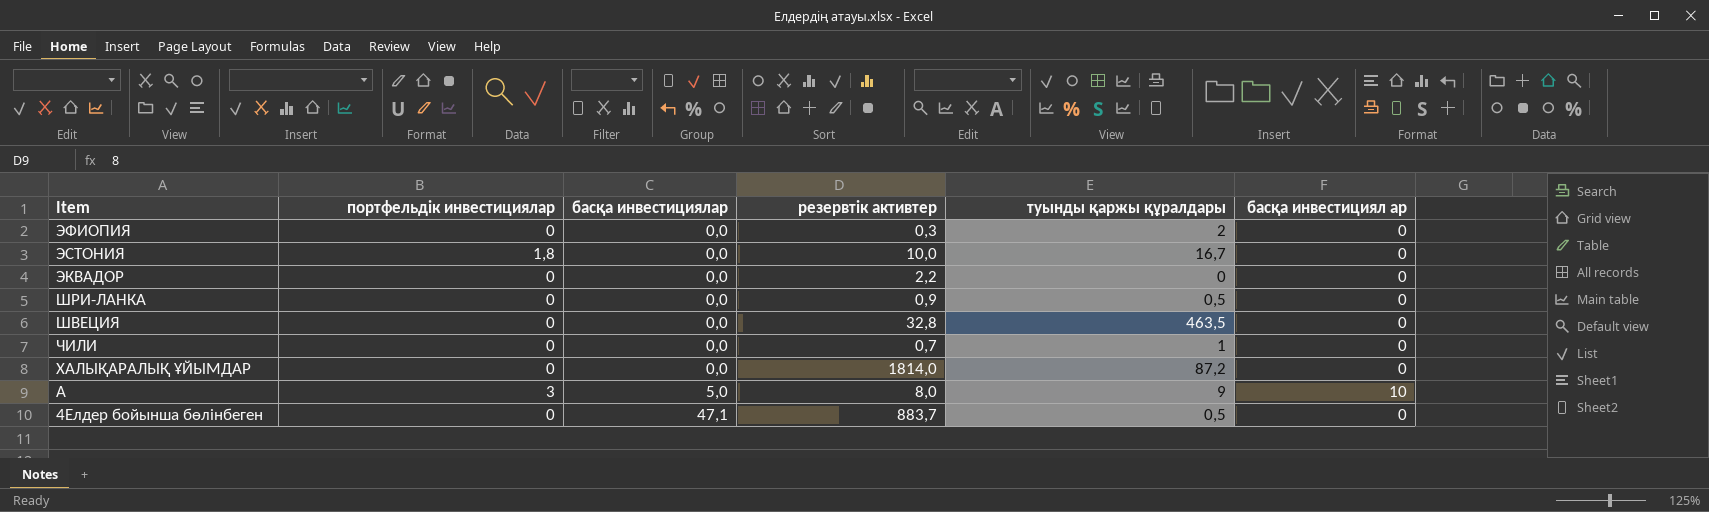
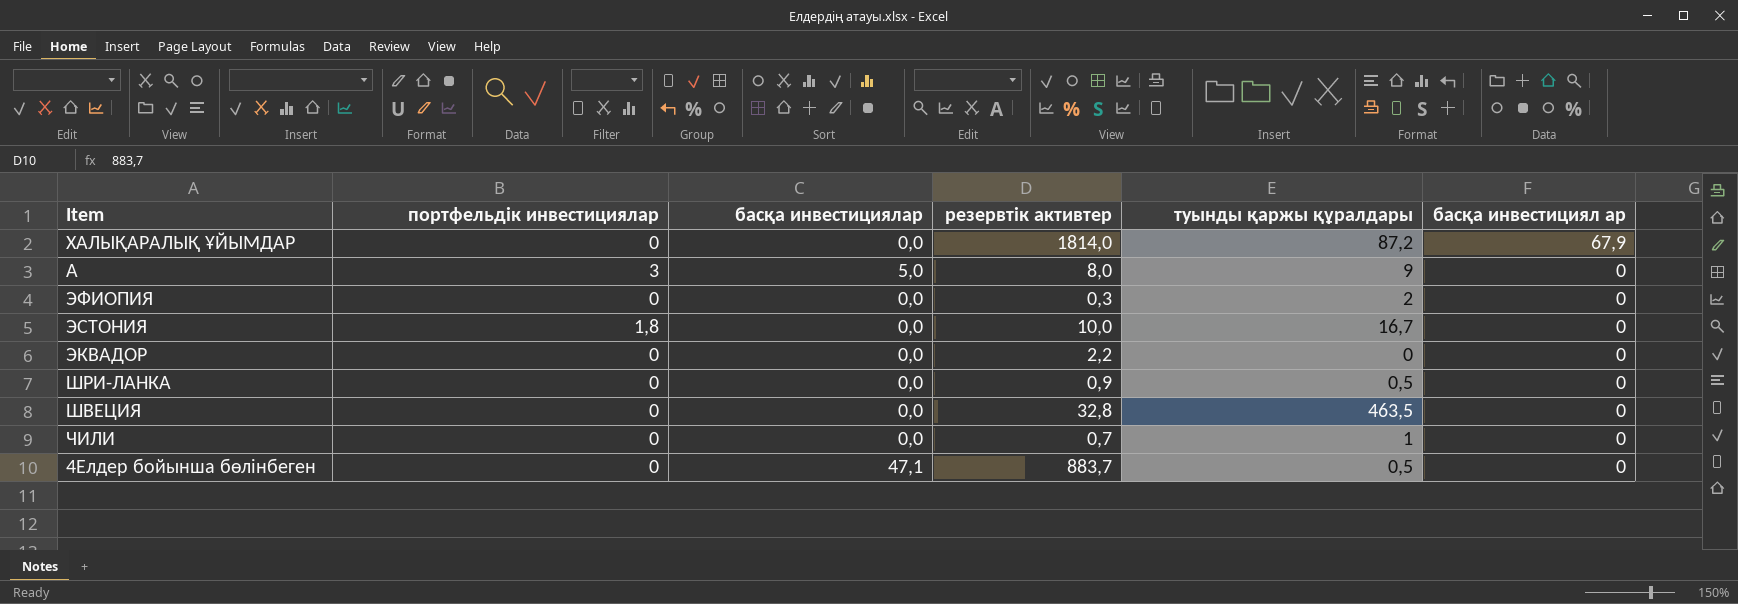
row order: Item descending -> басқа инвестициял ар descending
ХАЛЫҚАРАЛЫҚ ҰЙЫМДАР | басқа инвестициял ар: 0 -> 67,9
А | басқа инвестициял ар: 10 -> 0

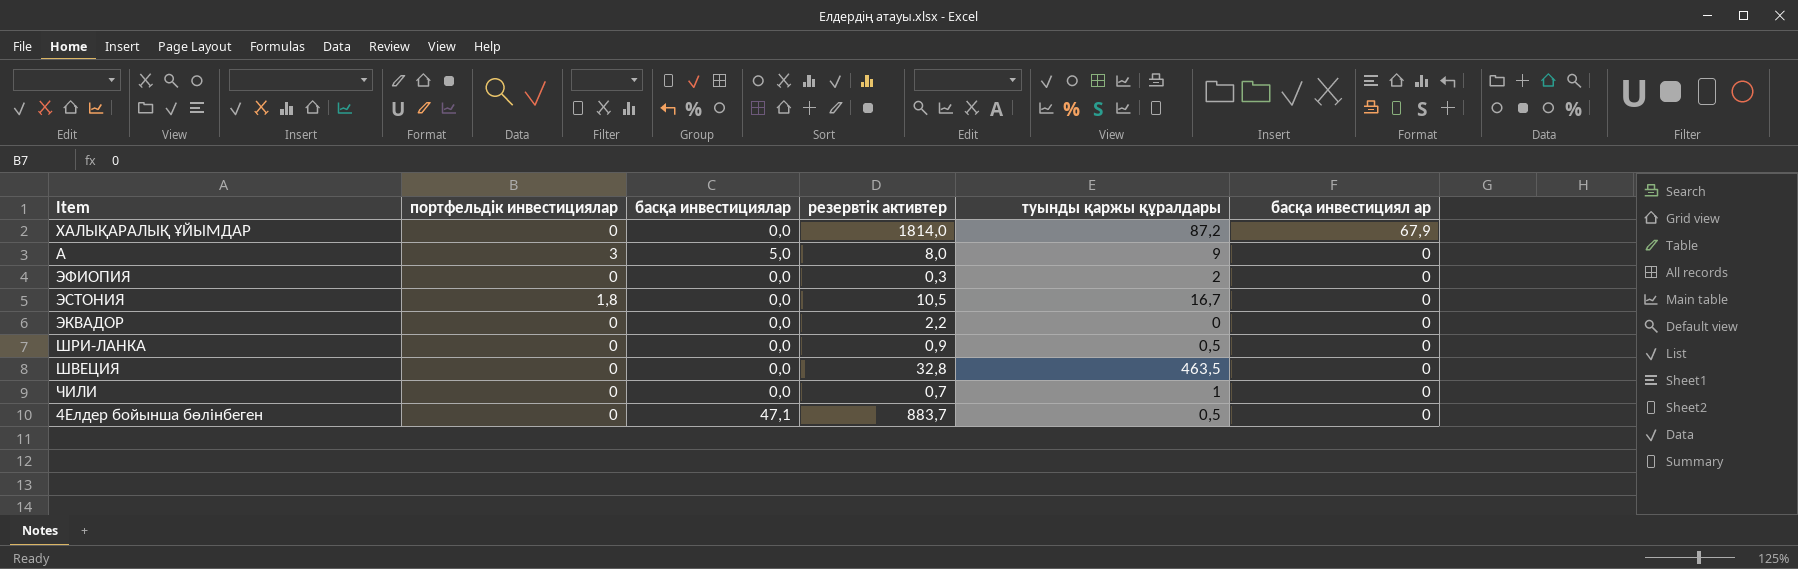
ЭСТОНИЯ | резервтік активтер: 10,0 -> 10,5

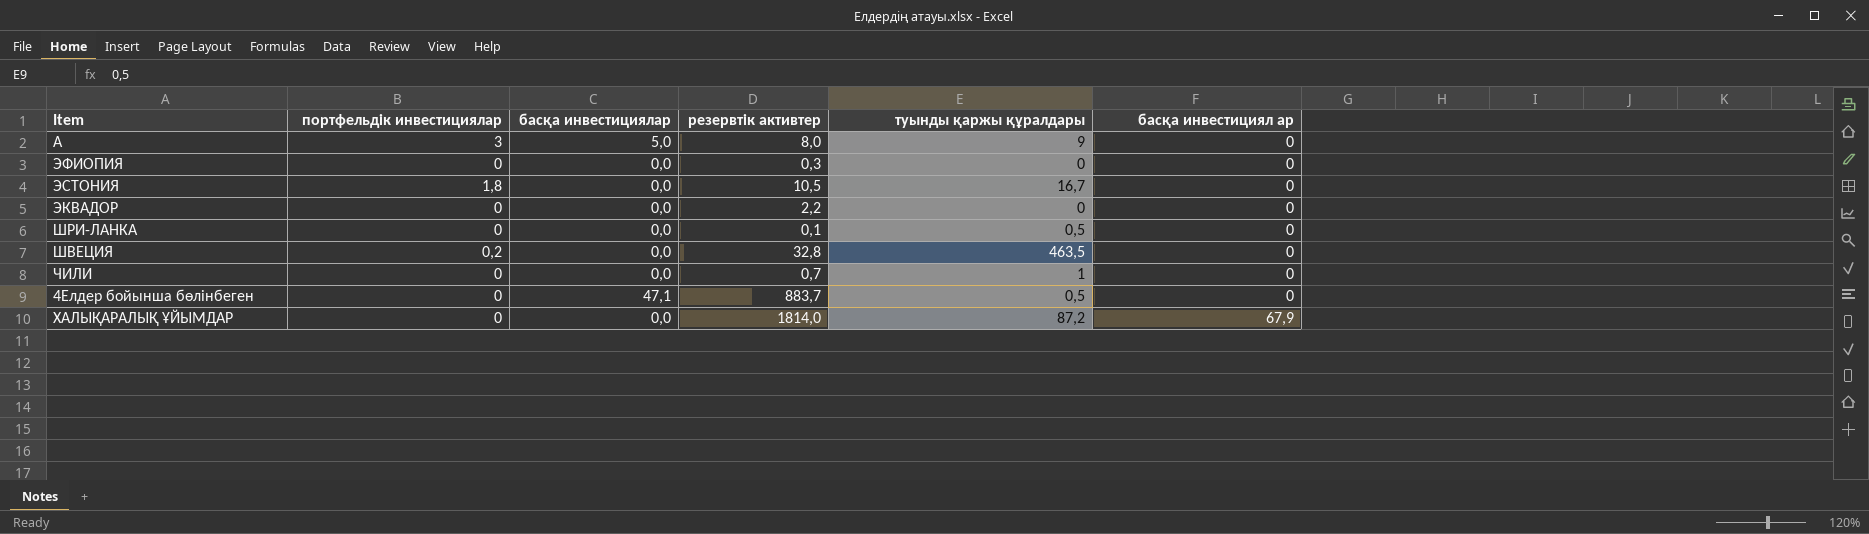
row order: басқа инвестициял ар descending -> басқа инвестициял ар ascending
ЭФИОПИЯ | туынды қаржы құралдары: 2 -> 0
ШРИ-ЛАНКА | резервтік активтер: 0,9 -> 0,1
ШВЕЦИЯ | портфельдік инвестициялар: 0 -> 0,2

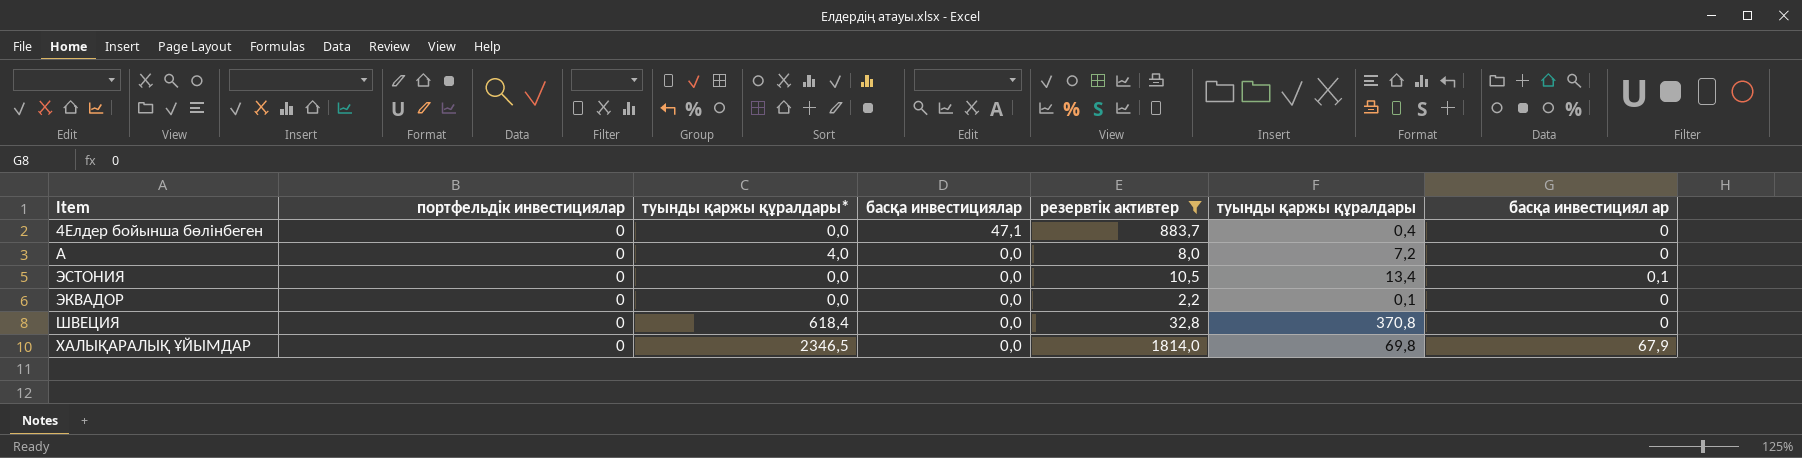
filter: none -> резервтік активтер >= 2,2
row order: басқа инвестициял ар ascending -> басқа инвестициялар descending
column туынды қаржы құралдары* | position: none -> 3
4Елдер бойынша бөлінбеген | туынды қаржы құралдары: 0,5 -> 0,4
А | портфельдік инвестициялар: 3 -> 0
А | басқа инвестициялар: 5,0 -> 0,0
А | туынды қаржы құралдары: 9 -> 7,2
ЭСТОНИЯ | портфельдік инвестициялар: 1,8 -> 0
ЭСТОНИЯ | туынды қаржы құралдары: 16,7 -> 13,4
ЭСТОНИЯ | басқа инвестициял ар: 0 -> 0,1
ЭКВАДОР | туынды қаржы құралдары: 0 -> 0,1
ШВЕЦИЯ | портфельдік инвестициялар: 0,2 -> 0
ШВЕЦИЯ | туынды қаржы құралдары: 463,5 -> 370,8
ХАЛЫҚАРАЛЫҚ ҰЙЫМДАР | туынды қаржы құралдары: 87,2 -> 69,8

